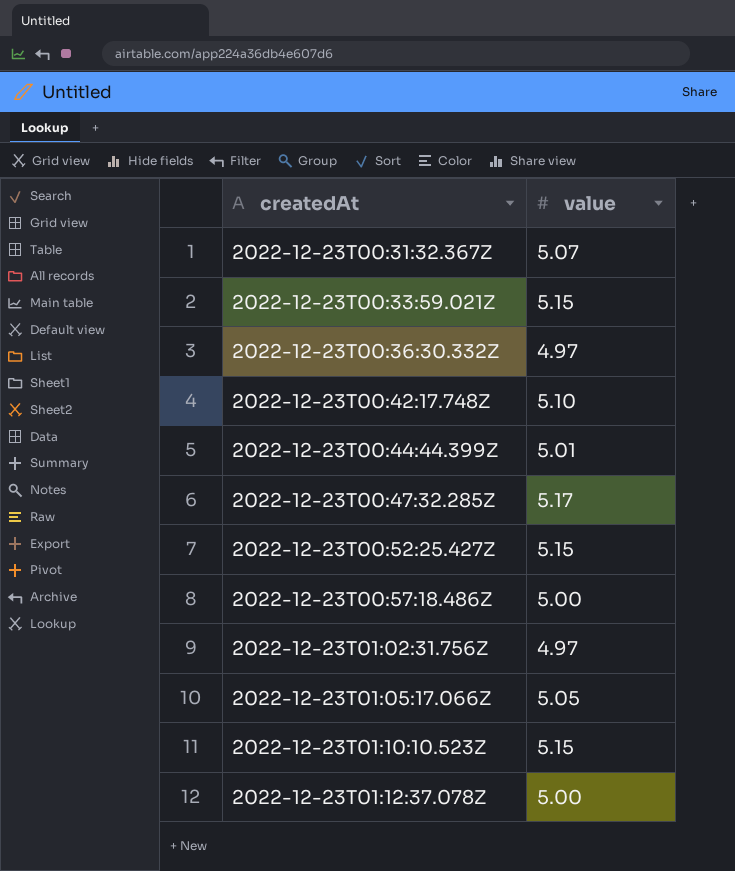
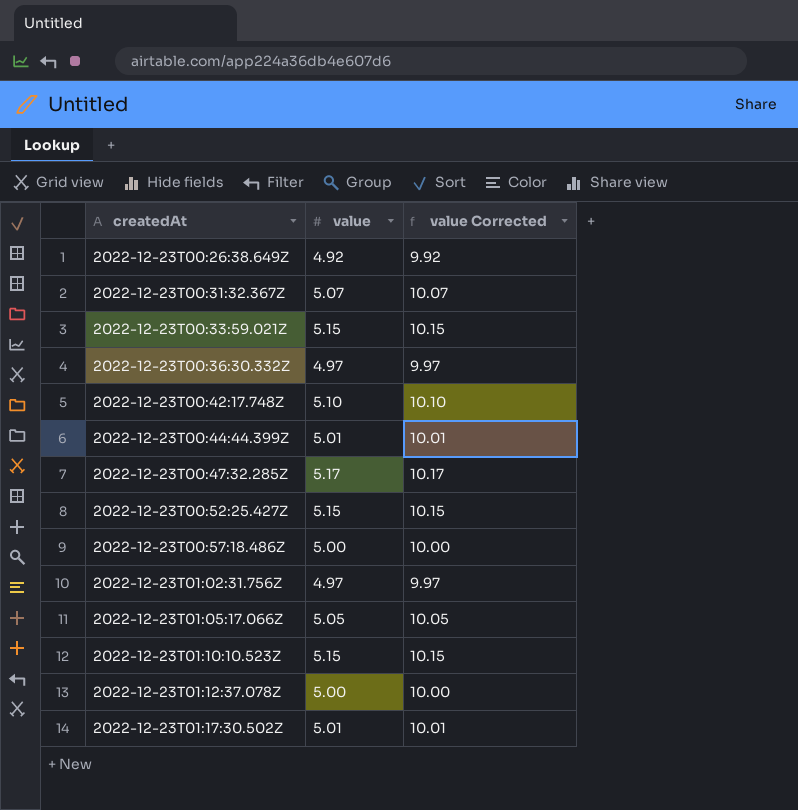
column value Corrected | formula: none -> [value] + 5
row 2022-12-23T00:26:38.649Z: none -> 4.92 | 9.92
row 2022-12-23T01:17:30.502Z: none -> 5.01 | 10.01

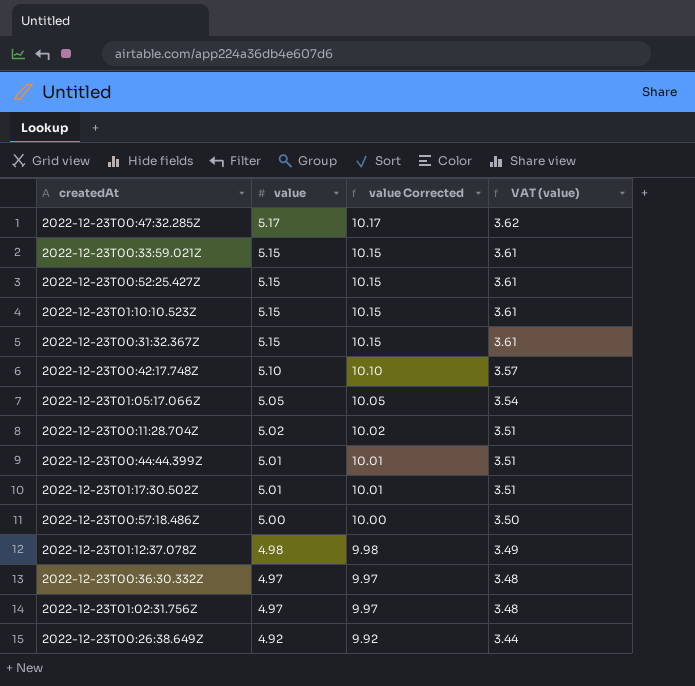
row order: createdAt ascending -> value descending
column VAT (value) | formula: none -> [value] * 0.7
2022-12-23T00:31:32.367Z | value: 5.07 -> 5.15
2022-12-23T00:31:32.367Z | value Corrected: 10.07 -> 10.15
row 2022-12-23T00:11:28.704Z: none -> 5.02 | 10.02 | 3.51
2022-12-23T01:12:37.078Z | value: 5.00 -> 4.98
2022-12-23T01:12:37.078Z | value Corrected: 10.00 -> 9.98

